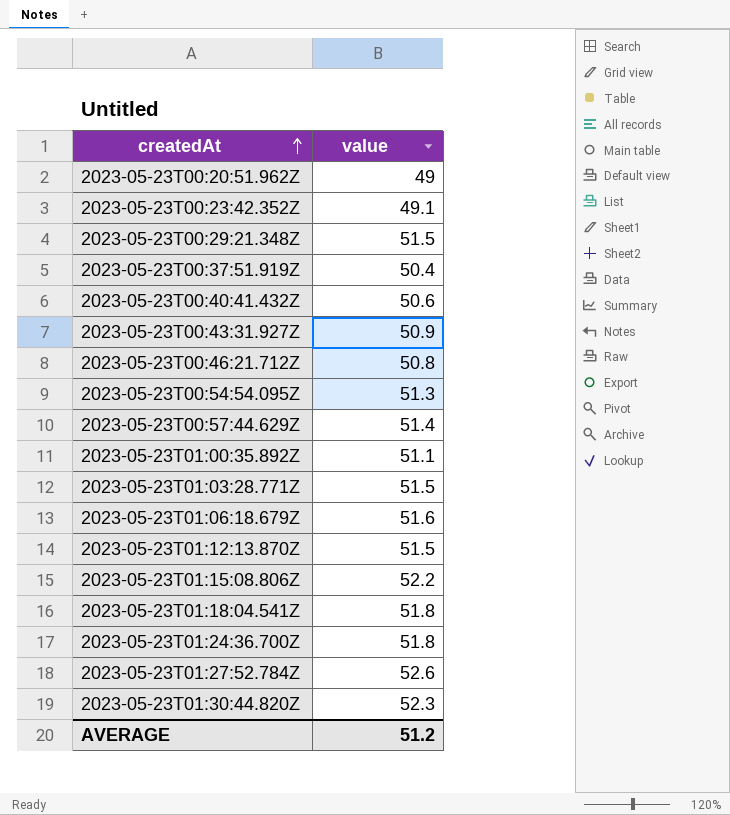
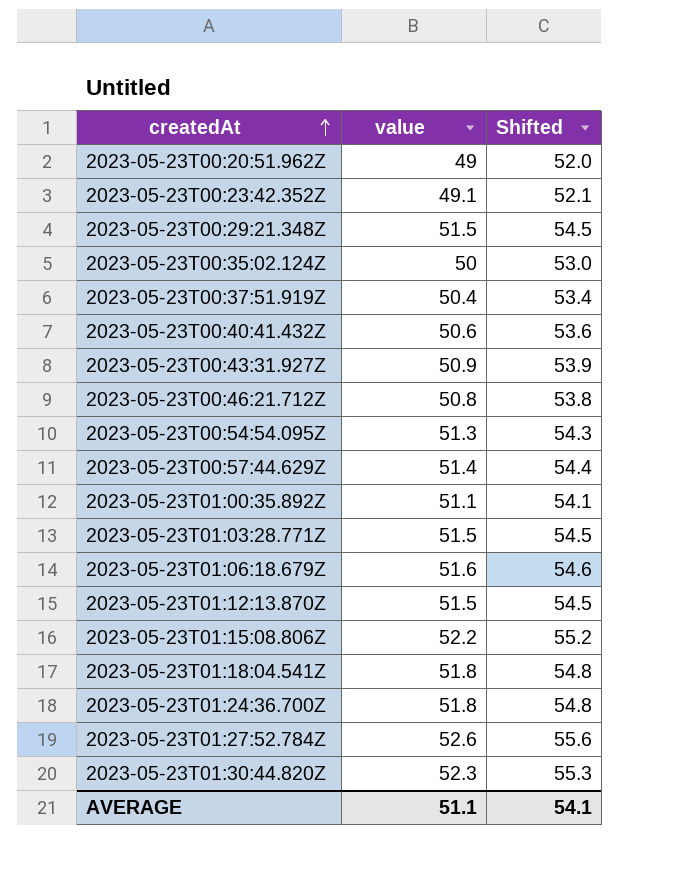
column Shifted | formula: none -> [value] + 3
row 2023-05-23T00:35:02.124Z: none -> 50 | 53.0
AVERAGE | value: 51.2 -> 51.1

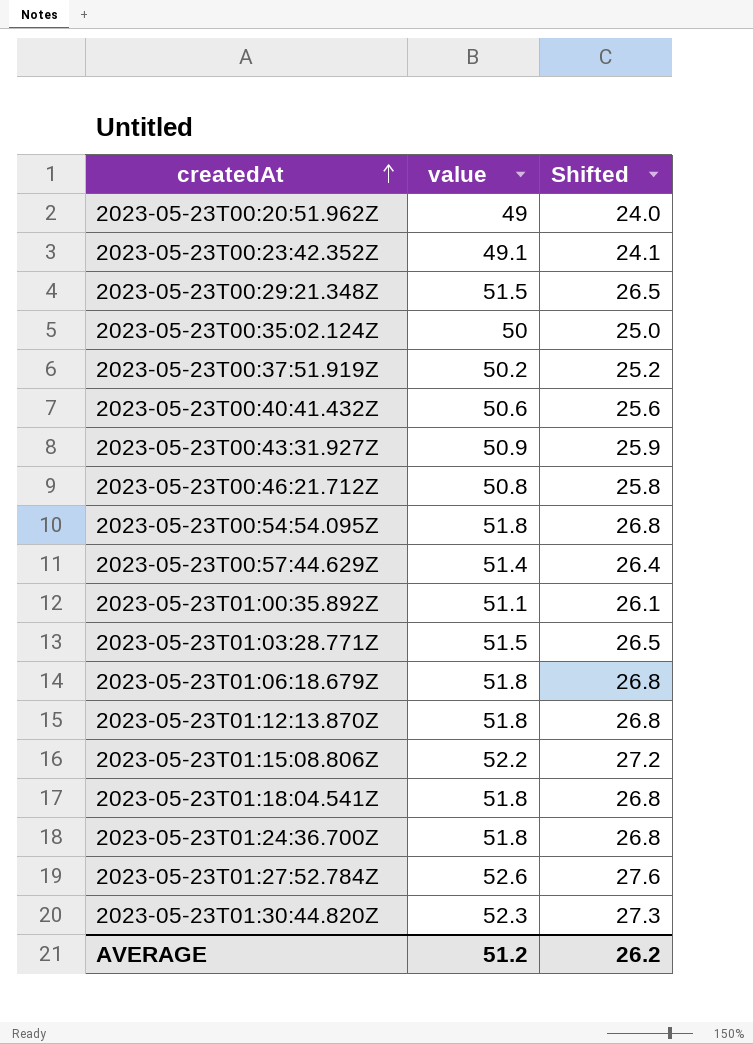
column Shifted | formula: [value] + 3 -> [value] - 25
2023-05-23T00:37:51.919Z | value: 50.4 -> 50.2
2023-05-23T00:54:54.095Z | value: 51.3 -> 51.8
2023-05-23T01:06:18.679Z | value: 51.6 -> 51.8
2023-05-23T01:12:13.870Z | value: 51.5 -> 51.8
AVERAGE | value: 51.1 -> 51.2
AVERAGE | Shifted: 54.1 -> 26.2

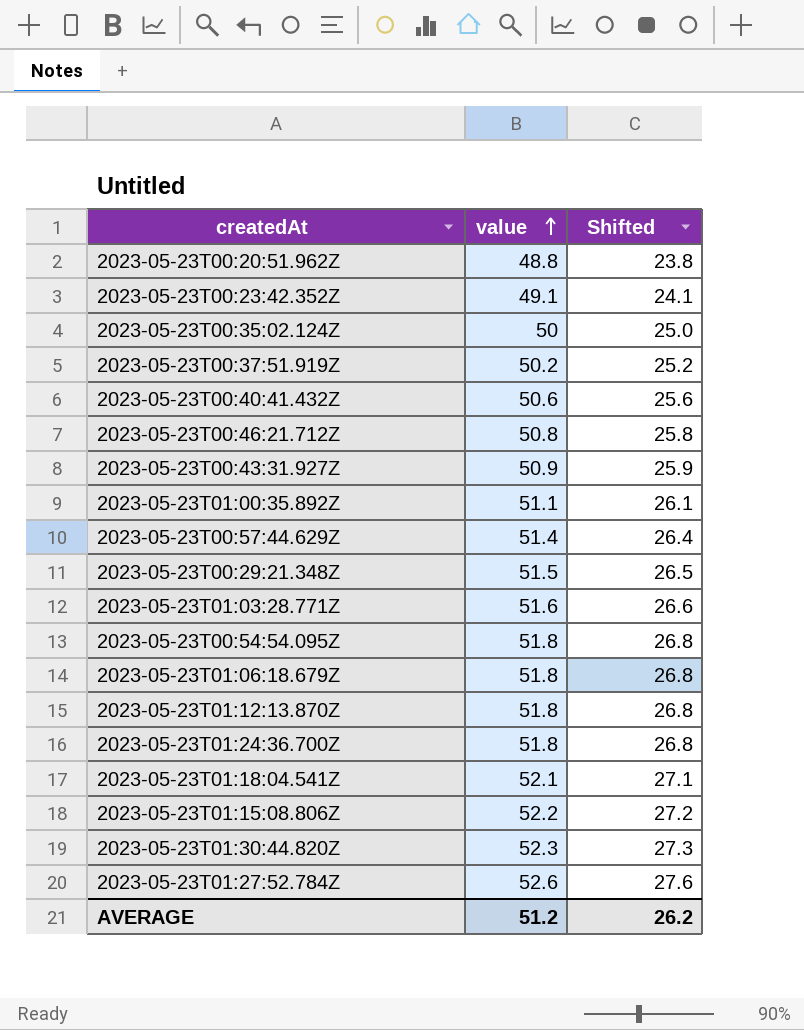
row order: createdAt ascending -> value ascending
2023-05-23T00:20:51.962Z | value: 49 -> 48.8
2023-05-23T00:20:51.962Z | Shifted: 24.0 -> 23.8
2023-05-23T01:03:28.771Z | value: 51.5 -> 51.6
2023-05-23T01:03:28.771Z | Shifted: 26.5 -> 26.6
2023-05-23T01:18:04.541Z | value: 51.8 -> 52.1
2023-05-23T01:18:04.541Z | Shifted: 26.8 -> 27.1

